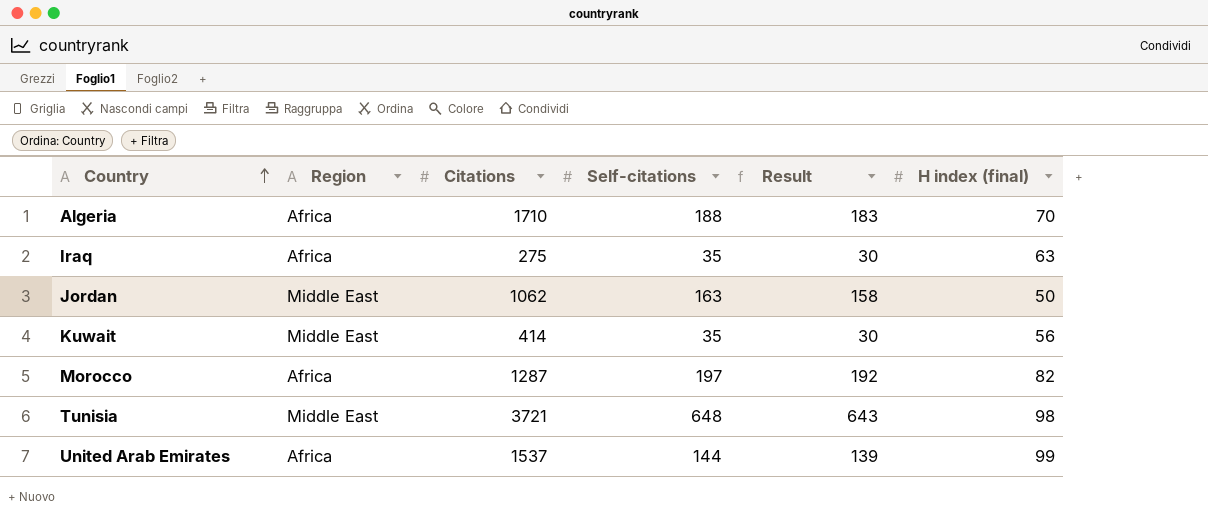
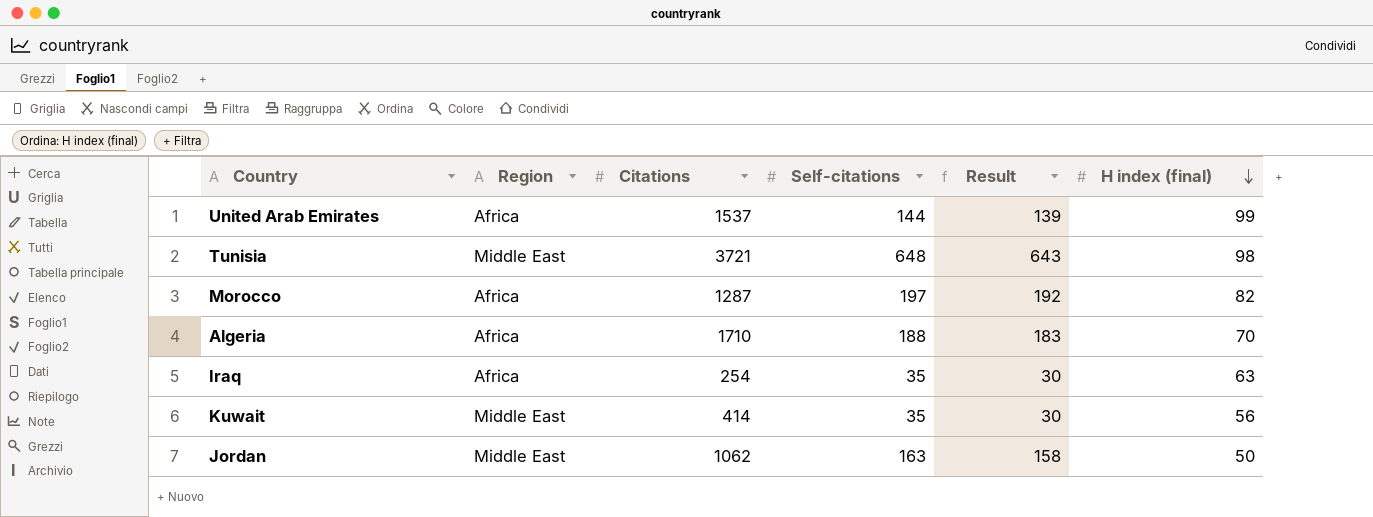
row order: Country ascending -> H index (final) descending
Iraq | Citations: 275 -> 254

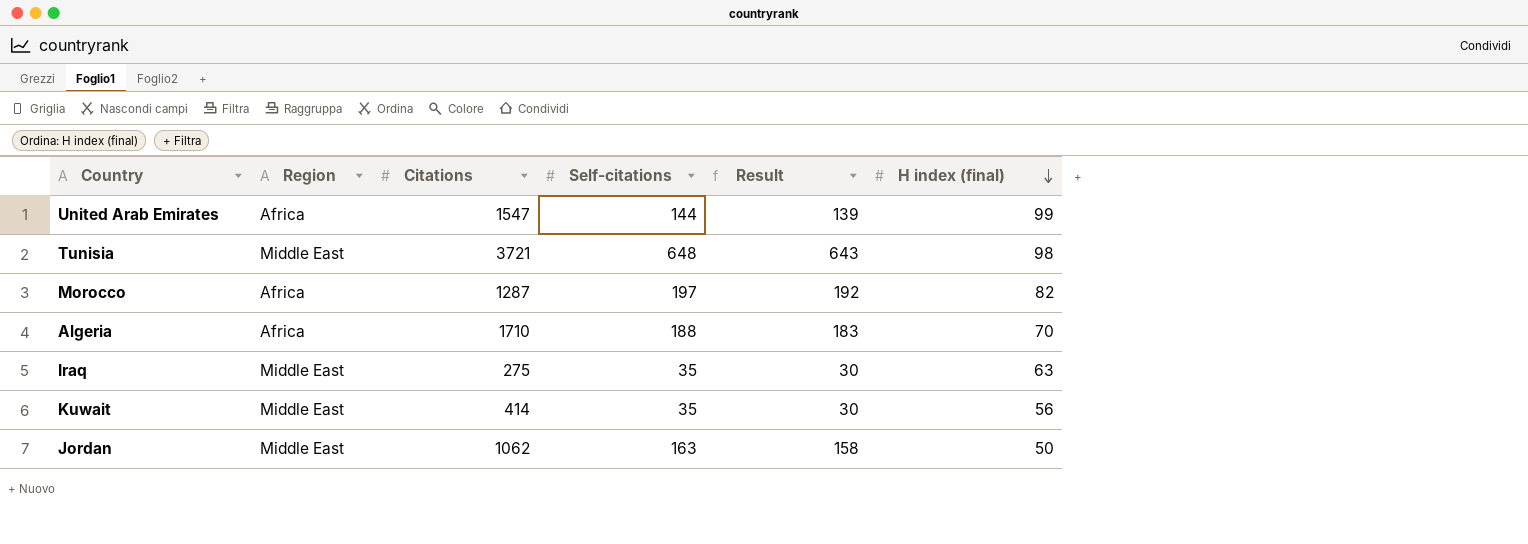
United Arab Emirates | Citations: 1537 -> 1547
Iraq | Region: Africa -> Middle East
Iraq | Citations: 254 -> 275

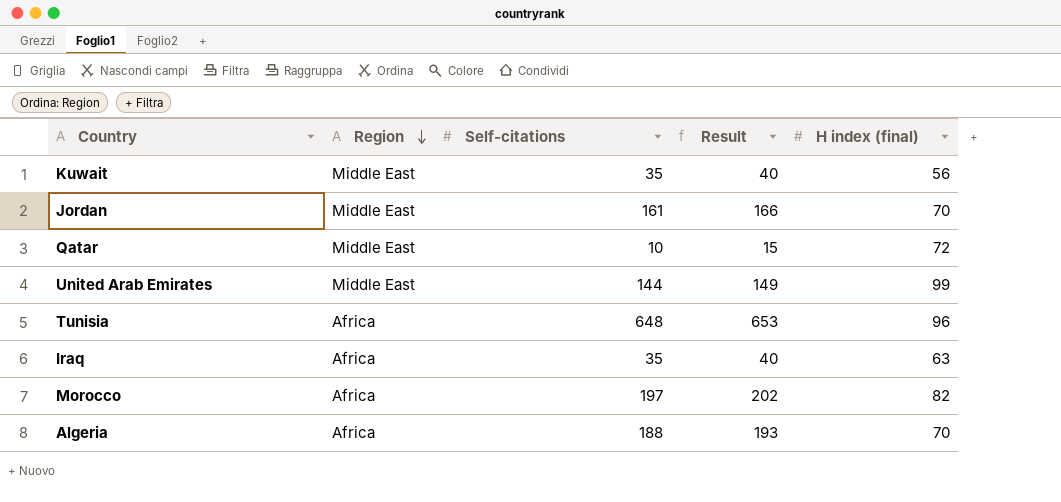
row order: H index (final) descending -> Region descending
column Citations | position: 3 -> none
column Result | formula: [Self-citations] - 5 -> [Self-citations] + 5
Jordan | Self-citations: 163 -> 161
Jordan | H index (final): 50 -> 70
row Qatar: none -> Middle East | 10 | 15 | 72
United Arab Emirates | Region: Africa -> Middle East
Tunisia | Region: Middle East -> Africa
Tunisia | H index (final): 98 -> 96
Iraq | Region: Middle East -> Africa

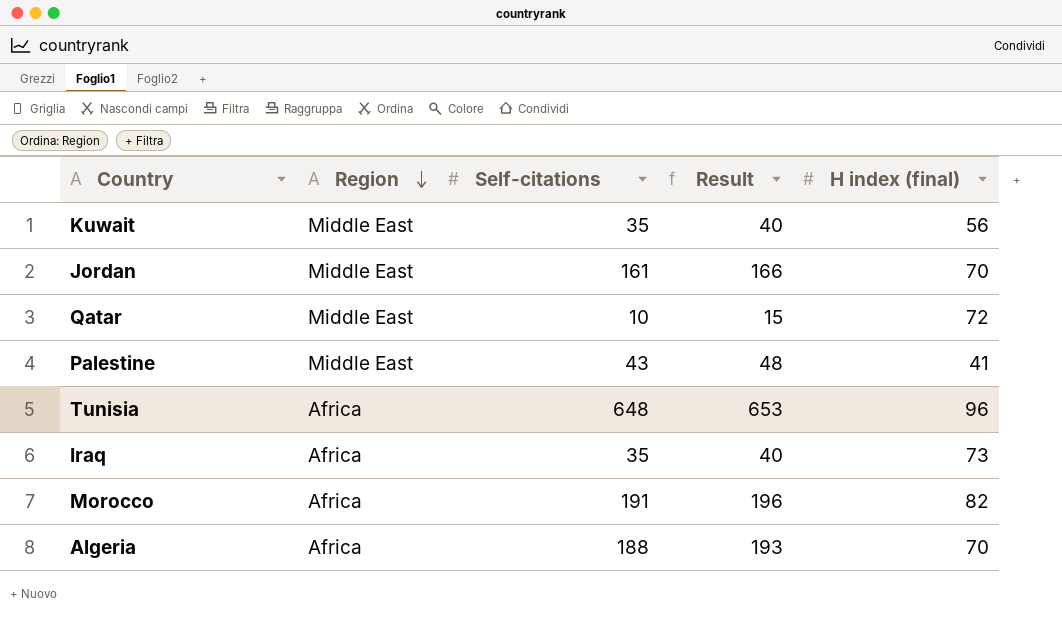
row United Arab Emirates: Middle East | 144 | 149 | 99 -> none
row Palestine: none -> Middle East | 43 | 48 | 41
Iraq | H index (final): 63 -> 73
Morocco | Self-citations: 197 -> 191
Morocco | Result: 202 -> 196

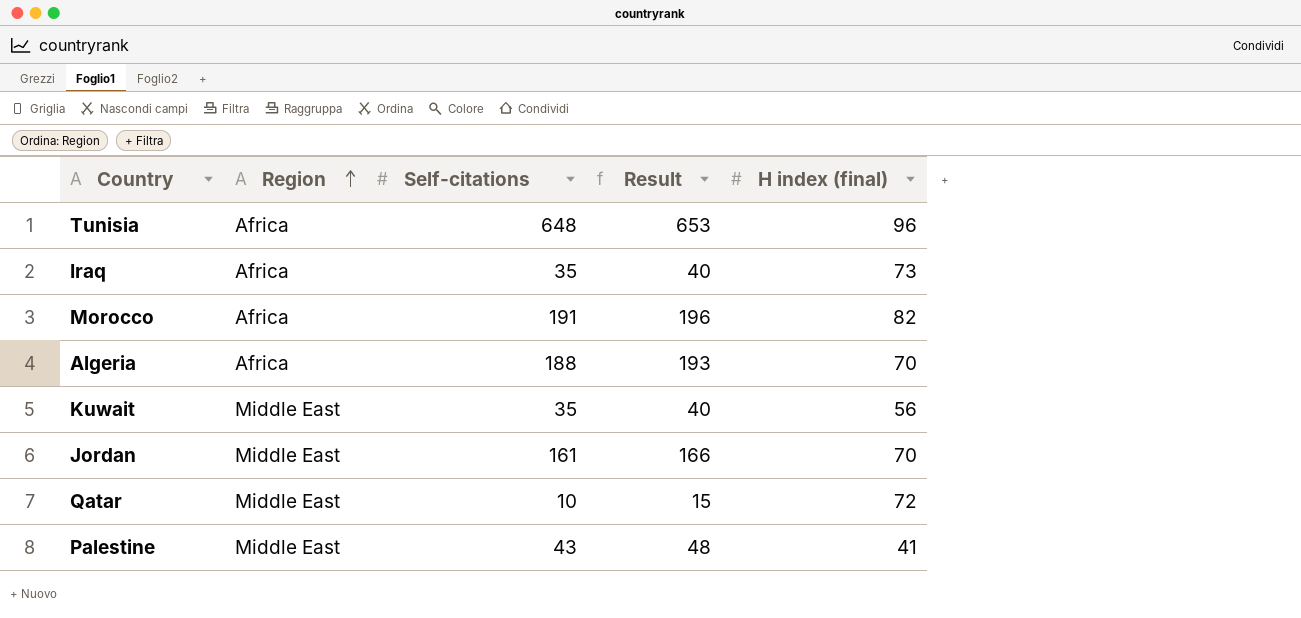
row order: Region descending -> Region ascending

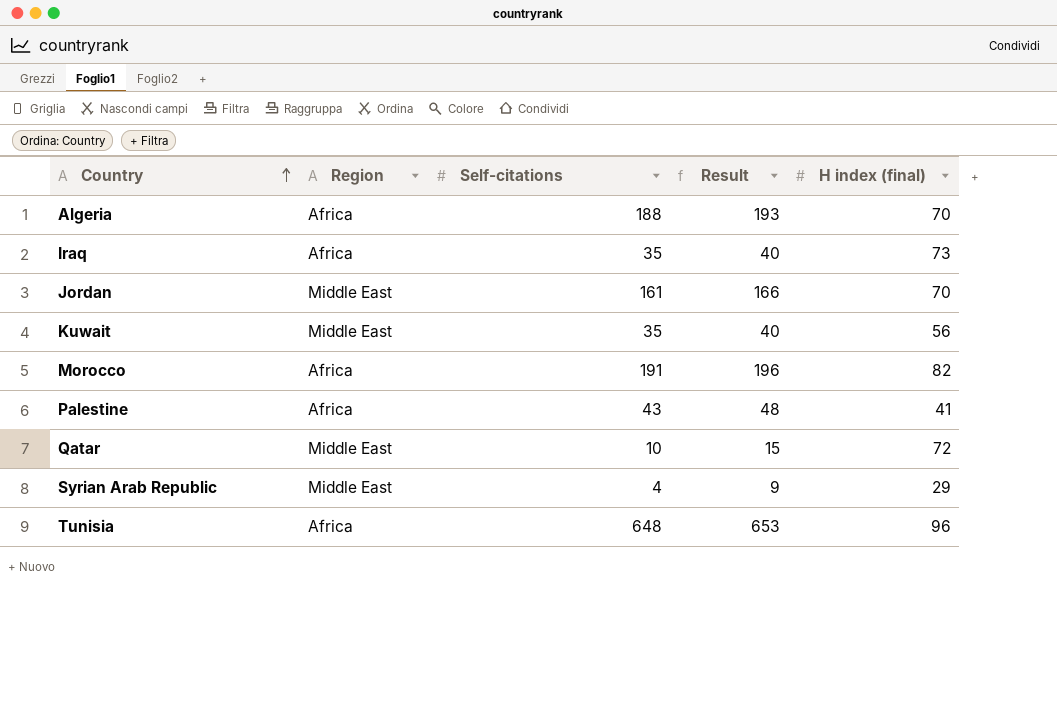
row order: Region ascending -> Country ascending
Palestine | Region: Middle East -> Africa
row Syrian Arab Republic: none -> Middle East | 4 | 9 | 29

